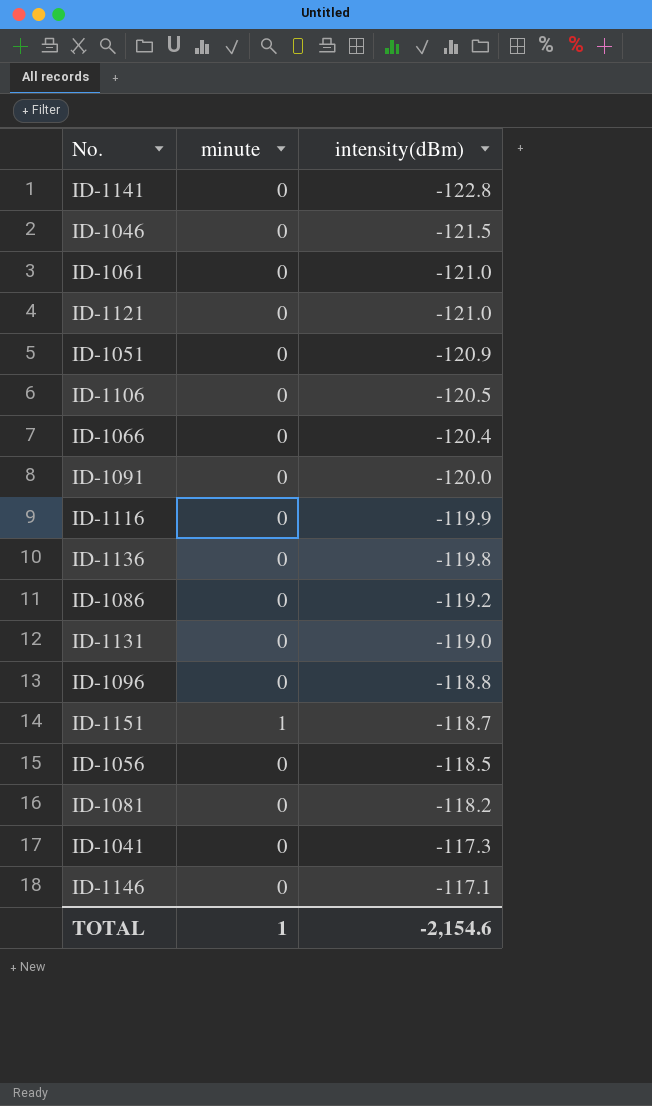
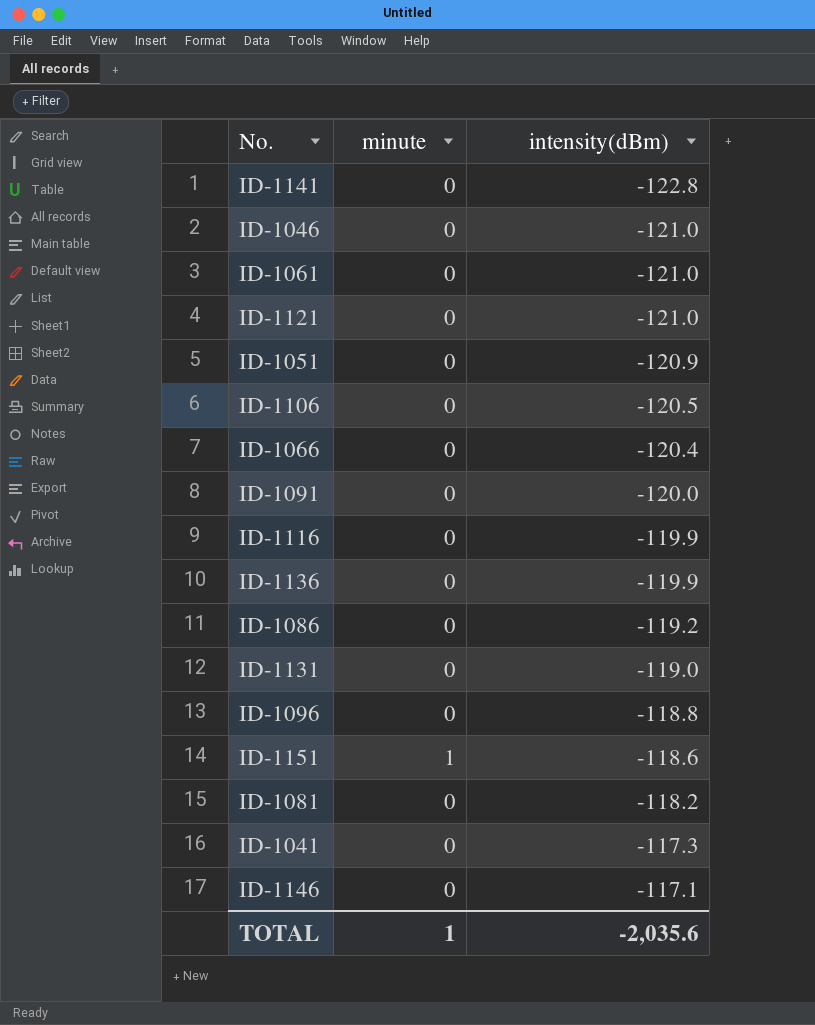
row ID-1056: 0 | -118.5 -> none
ID-1046 | intensity(dBm): -121.5 -> -121.0
ID-1136 | intensity(dBm): -119.8 -> -119.9
ID-1151 | intensity(dBm): -118.7 -> -118.6
TOTAL | intensity(dBm): -2,154.6 -> -2,035.6

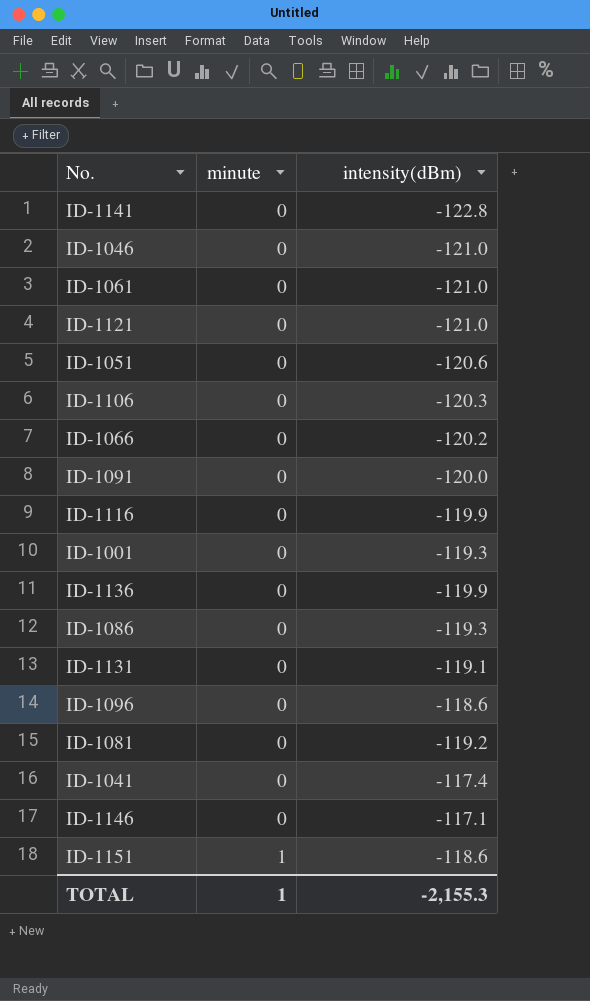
row order: intensity(dBm) ascending -> minute ascending
ID-1051 | intensity(dBm): -120.9 -> -120.6
ID-1106 | intensity(dBm): -120.5 -> -120.3
ID-1066 | intensity(dBm): -120.4 -> -120.2
row ID-1001: none -> 0 | -119.3
ID-1086 | intensity(dBm): -119.2 -> -119.3
ID-1131 | intensity(dBm): -119.0 -> -119.1
ID-1096 | intensity(dBm): -118.8 -> -118.6
ID-1081 | intensity(dBm): -118.2 -> -119.2
ID-1041 | intensity(dBm): -117.3 -> -117.4
TOTAL | intensity(dBm): -2,035.6 -> -2,155.3

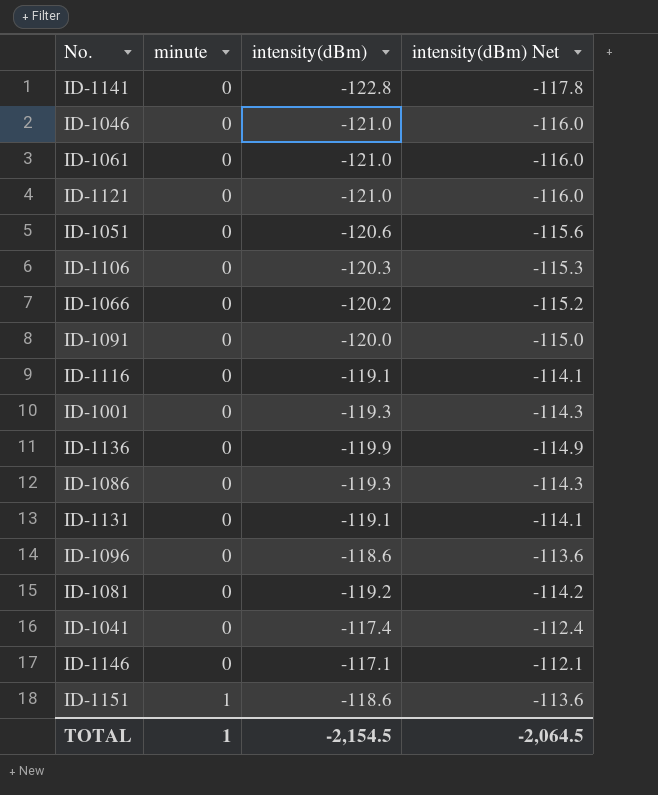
column intensity(dBm) Net | formula: none -> [intensity(dBm)] + 5
ID-1116 | intensity(dBm): -119.9 -> -119.1
TOTAL | intensity(dBm): -2,155.3 -> -2,154.5

